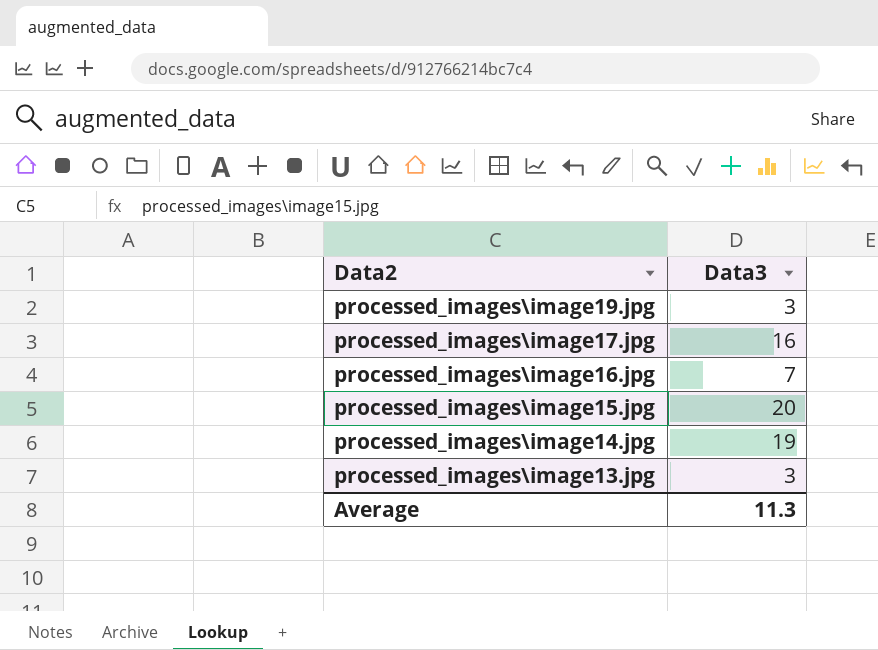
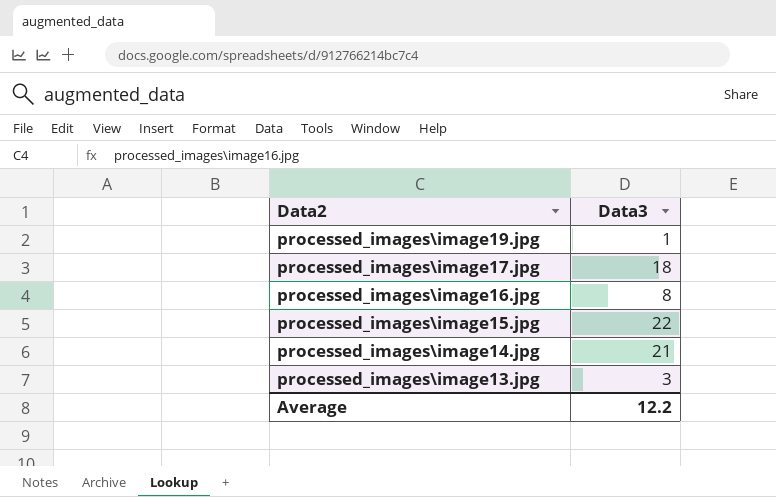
processed_images\image19.jpg | Data3: 3 -> 1
processed_images\image17.jpg | Data3: 16 -> 18
processed_images\image16.jpg | Data3: 7 -> 8
processed_images\image15.jpg | Data3: 20 -> 22
processed_images\image14.jpg | Data3: 19 -> 21
Average | Data3: 11.3 -> 12.2

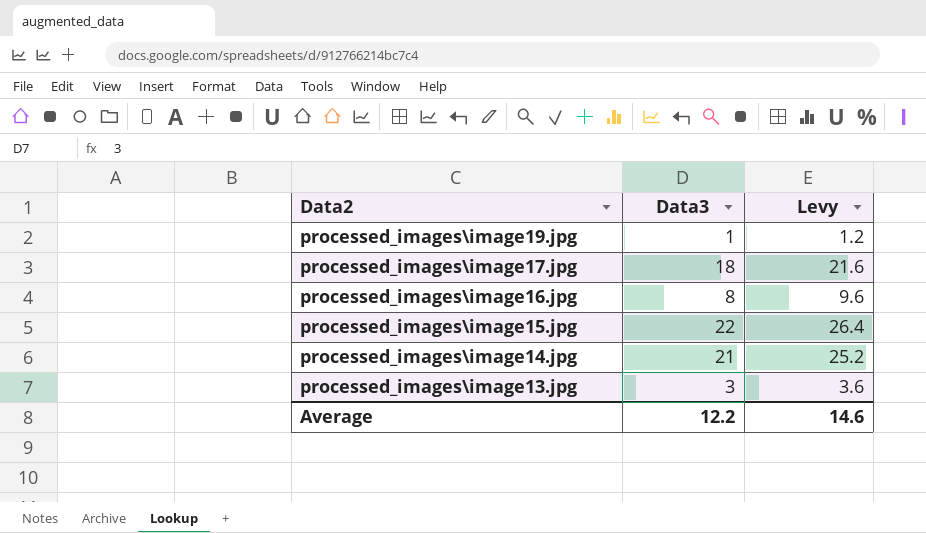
column Levy | formula: none -> [Data3] * 1.2

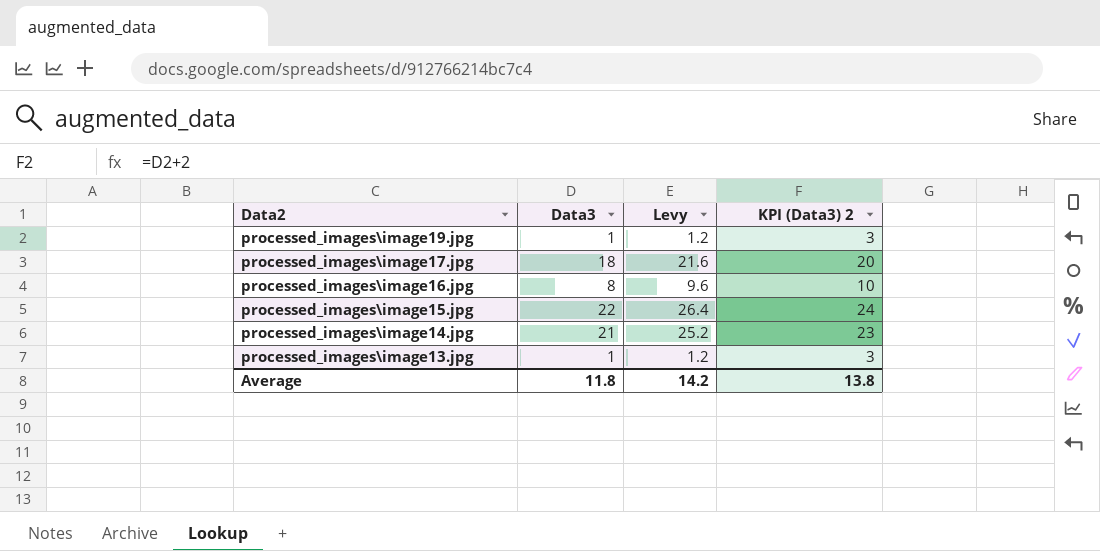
column KPI (Data3) 2 | formula: none -> [Data3] + 2
processed_images\image13.jpg | Data3: 3 -> 1
processed_images\image13.jpg | Levy: 3.6 -> 1.2
Average | Data3: 12.2 -> 11.8
Average | Levy: 14.6 -> 14.2

